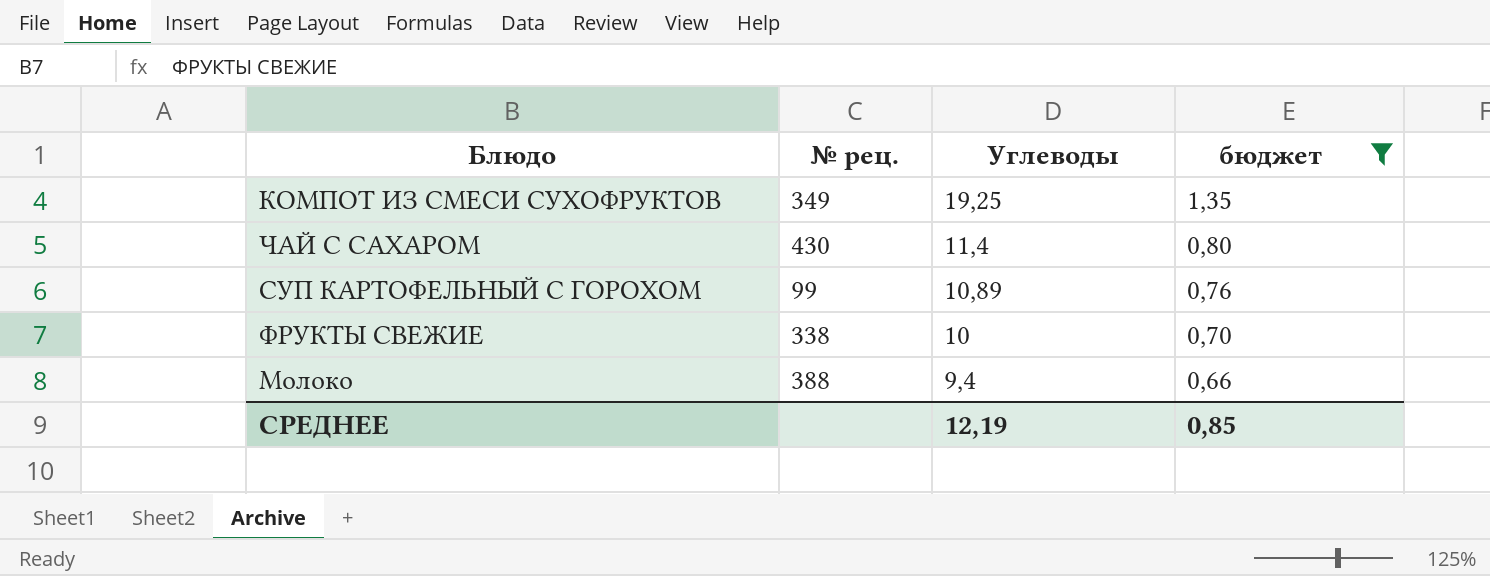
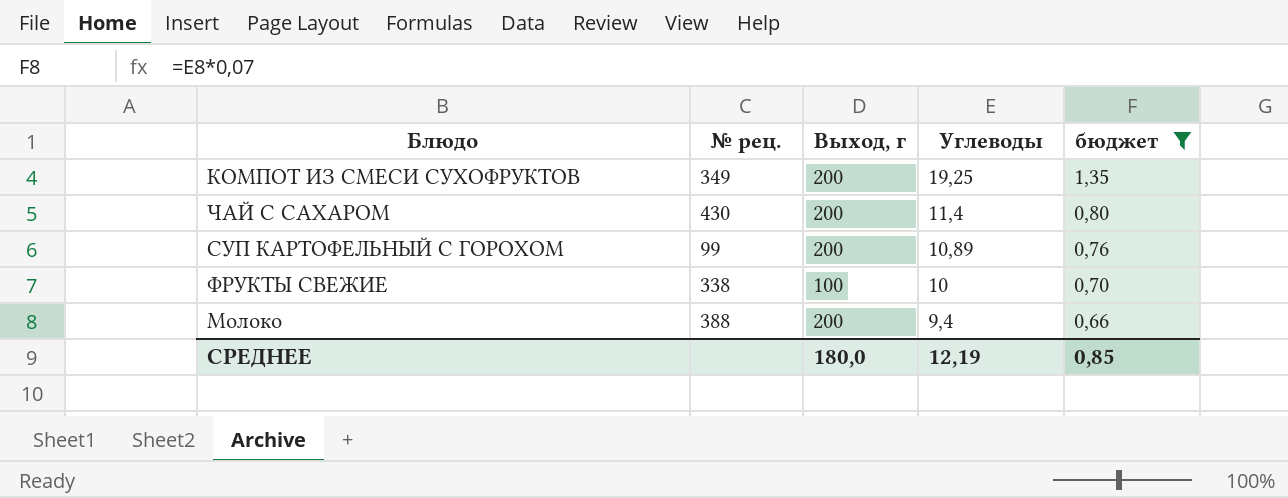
column Выход, г | position: none -> 3

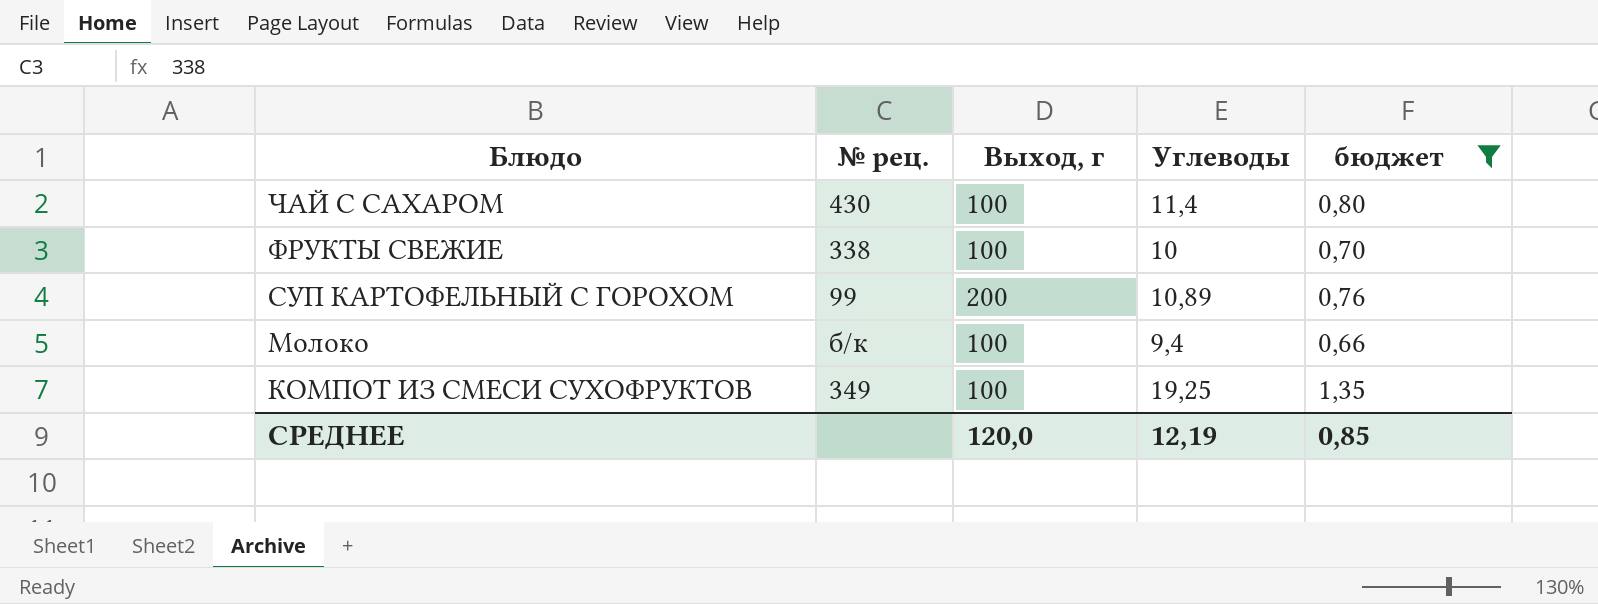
row order: Углеводы descending -> Блюдо descending
ЧАЙ С САХАРОМ | Выход, г: 200 -> 100
Молоко | № рец.: 388 -> б/к
Молоко | Выход, г: 200 -> 100
КОМПОТ ИЗ СМЕСИ СУХОФРУКТОВ | Выход, г: 200 -> 100
СРЕДНЕЕ | Выход, г: 180,0 -> 120,0

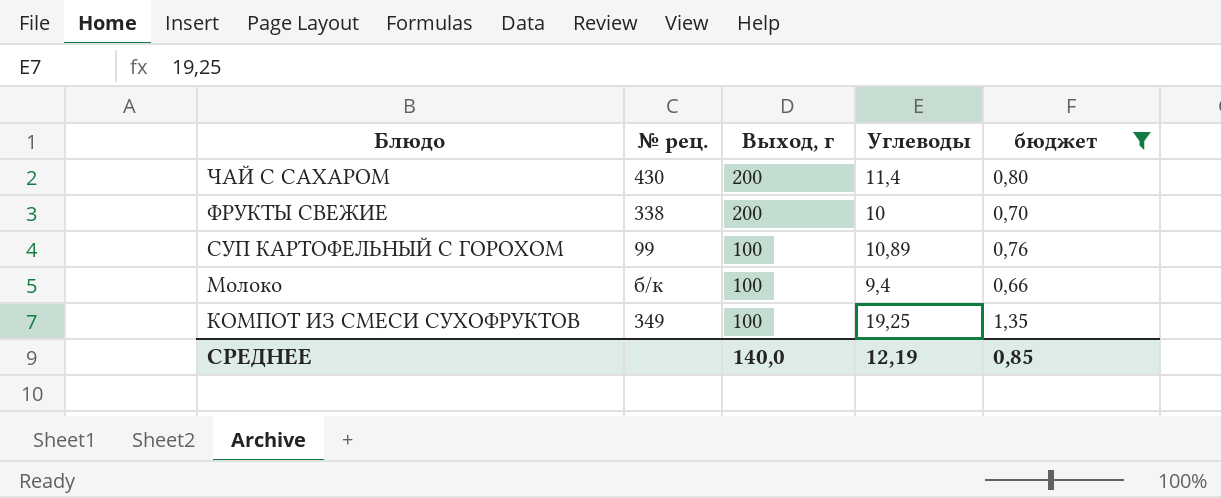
ЧАЙ С САХАРОМ | Выход, г: 100 -> 200
ФРУКТЫ СВЕЖИЕ | Выход, г: 100 -> 200
СУП КАРТОФЕЛЬНЫЙ С ГОРОХОМ | Выход, г: 200 -> 100
СРЕДНЕЕ | Выход, г: 120,0 -> 140,0

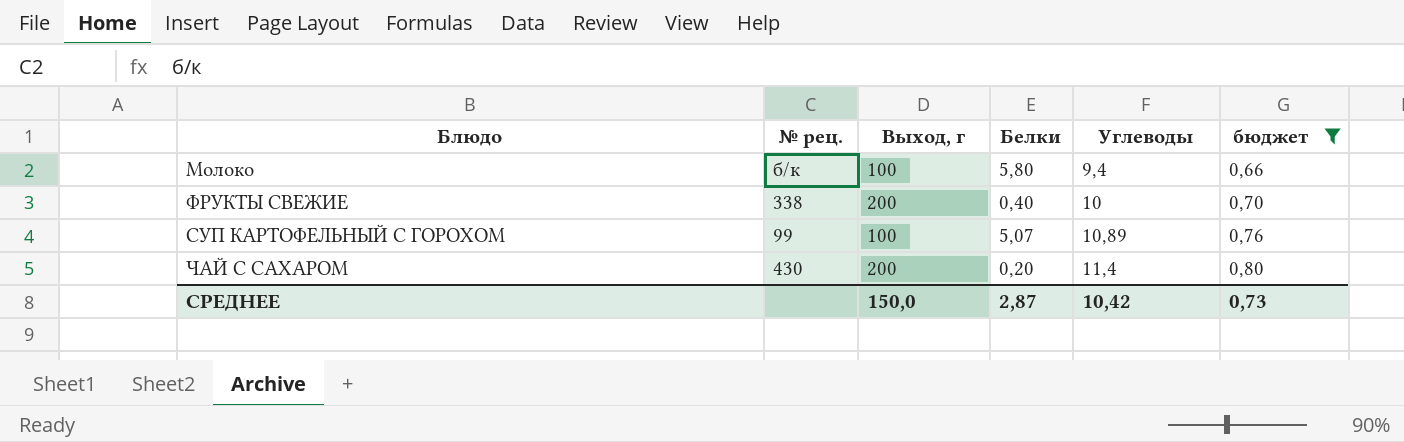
row order: Блюдо descending -> Углеводы ascending
column Белки | position: none -> 4
row КОМПОТ ИЗ СМЕСИ СУХОФРУКТОВ: 349 | 100 | 19,25 | 1,35 -> none
СРЕДНЕЕ | Выход, г: 140,0 -> 150,0
СРЕДНЕЕ | Углеводы: 12,19 -> 10,42
СРЕДНЕЕ | бюджет: 0,85 -> 0,73

